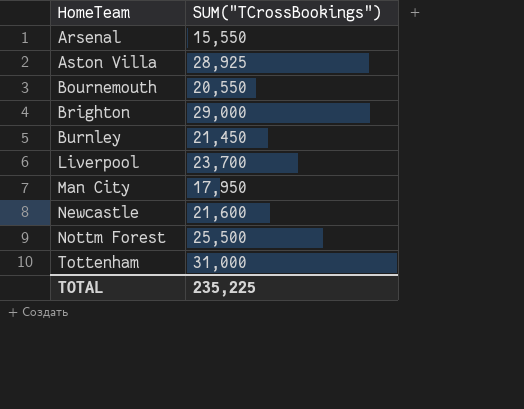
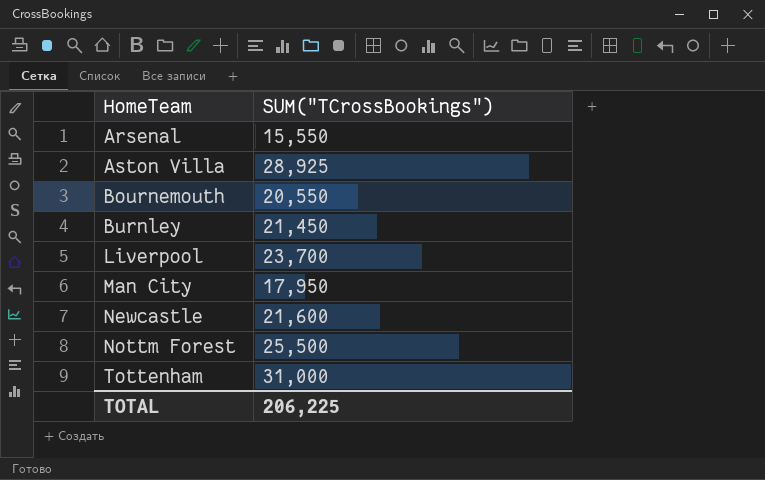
row Brighton: 29,000 -> none
TOTAL | SUM("TCrossBookings"): 235,225 -> 206,225

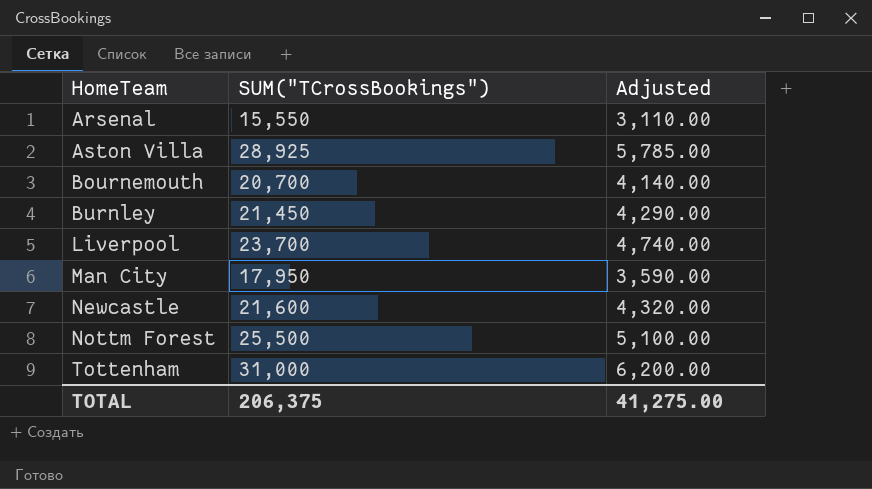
column Adjusted | formula: none -> [SUM("TCrossBookings")] * 0.2
Bournemouth | SUM("TCrossBookings"): 20,550 -> 20,700
TOTAL | SUM("TCrossBookings"): 206,225 -> 206,375

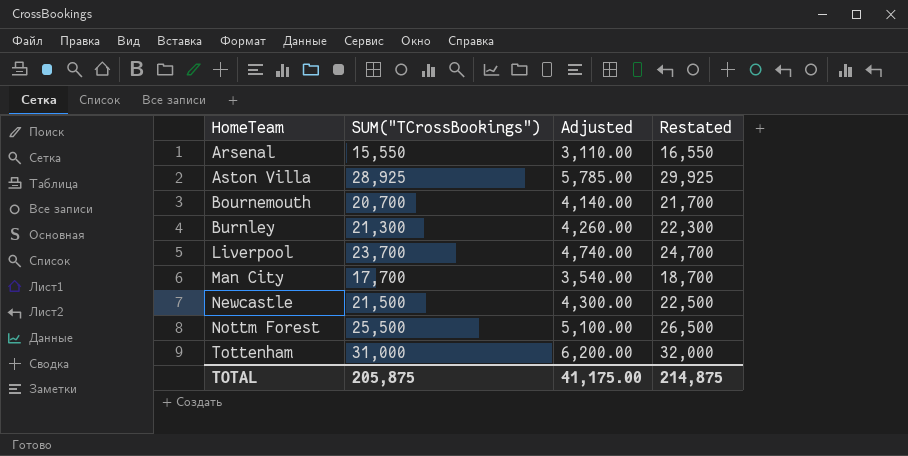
column Restated | formula: none -> [SUM("TCrossBookings")] + 1000
Burnley | SUM("TCrossBookings"): 21,450 -> 21,300
Burnley | Adjusted: 4,290.00 -> 4,260.00
Man City | SUM("TCrossBookings"): 17,950 -> 17,700
Man City | Adjusted: 3,590.00 -> 3,540.00
Newcastle | SUM("TCrossBookings"): 21,600 -> 21,500
Newcastle | Adjusted: 4,320.00 -> 4,300.00
TOTAL | SUM("TCrossBookings"): 206,375 -> 205,875
TOTAL | Adjusted: 41,275.00 -> 41,175.00

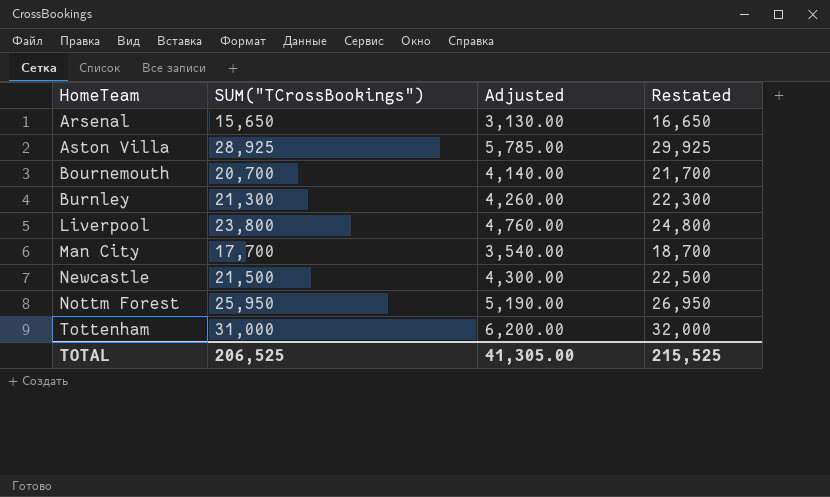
Arsenal | SUM("TCrossBookings"): 15,550 -> 15,650
Arsenal | Adjusted: 3,110.00 -> 3,130.00
Arsenal | Restated: 16,550 -> 16,650
Liverpool | SUM("TCrossBookings"): 23,700 -> 23,800
Liverpool | Adjusted: 4,740.00 -> 4,760.00
Liverpool | Restated: 24,700 -> 24,800
Nottm Forest | SUM("TCrossBookings"): 25,500 -> 25,950
Nottm Forest | Adjusted: 5,100.00 -> 5,190.00
Nottm Forest | Restated: 26,500 -> 26,950
TOTAL | SUM("TCrossBookings"): 205,875 -> 206,525
TOTAL | Adjusted: 41,175.00 -> 41,305.00
TOTAL | Restated: 214,875 -> 215,525

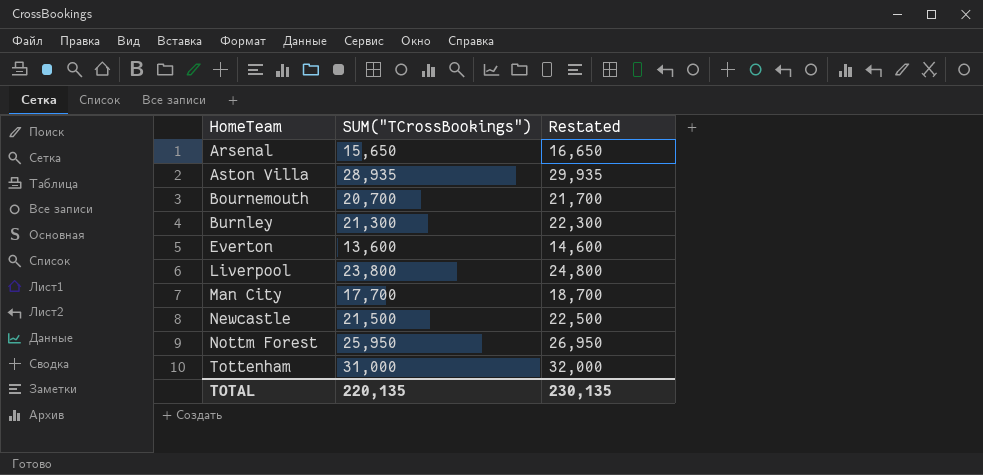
column Adjusted | formula: [SUM("TCrossBookings")] * 0.2 -> none
Aston Villa | SUM("TCrossBookings"): 28,925 -> 28,935
Aston Villa | Restated: 29,925 -> 29,935
row Everton: none -> 13,600 | 14,600
TOTAL | SUM("TCrossBookings"): 206,525 -> 220,135
TOTAL | Restated: 215,525 -> 230,135

